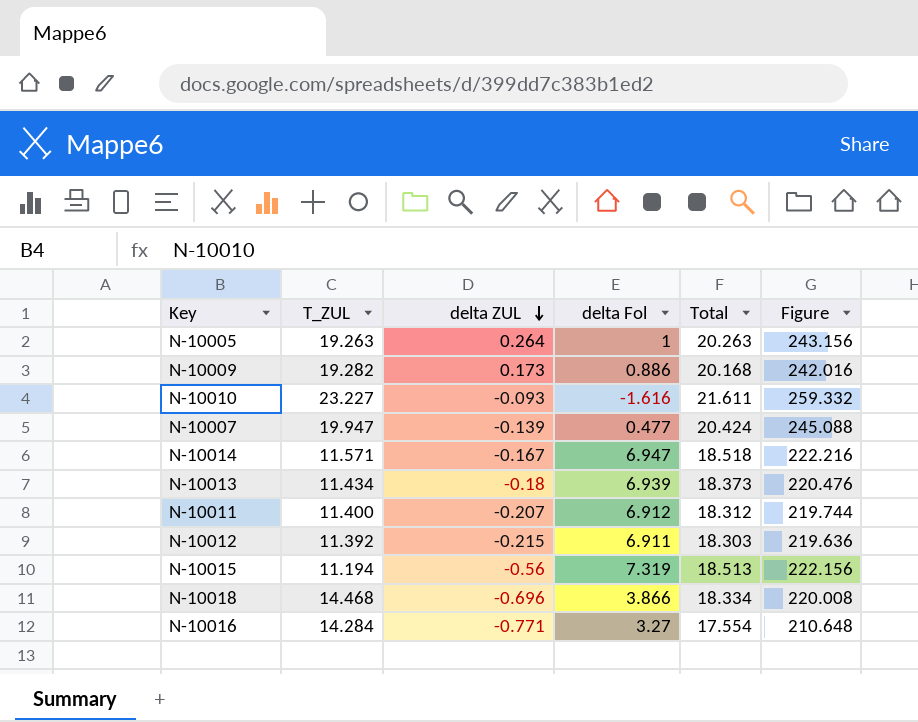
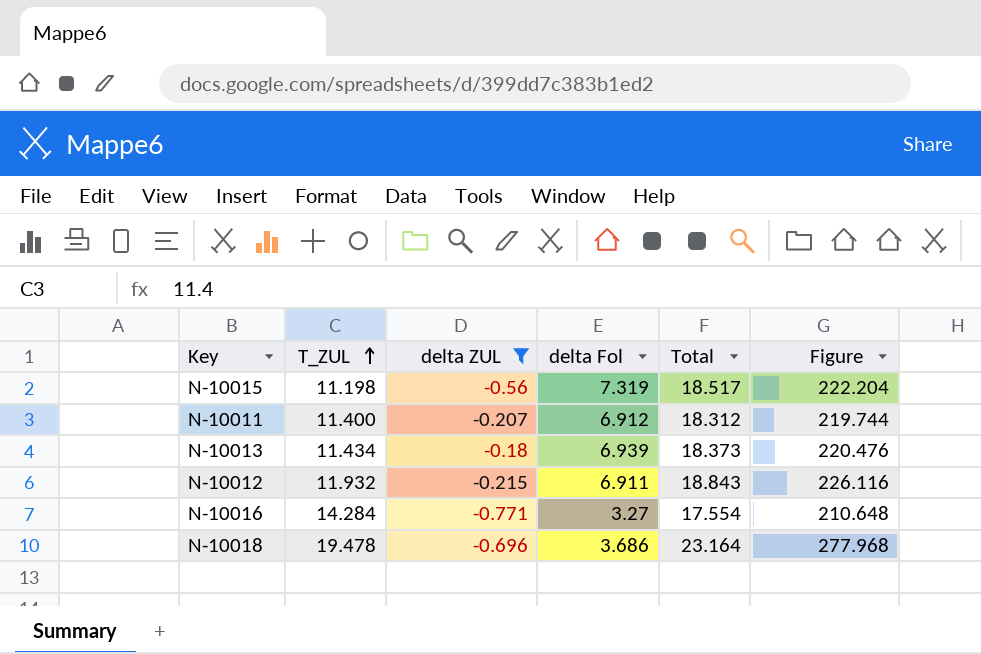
filter: none -> delta ZUL <= -0.18
row order: delta ZUL descending -> T_ZUL ascending
N-10015 | T_ZUL: 11.194 -> 11.198
N-10015 | Total: 18.513 -> 18.517
N-10015 | Figure: 222.156 -> 222.204
N-10012 | T_ZUL: 11.392 -> 11.932
N-10012 | Total: 18.303 -> 18.843
N-10012 | Figure: 219.636 -> 226.116
N-10018 | T_ZUL: 14.468 -> 19.478
N-10018 | delta Fol: 3.866 -> 3.686
N-10018 | Total: 18.334 -> 23.164
N-10018 | Figure: 220.008 -> 277.968

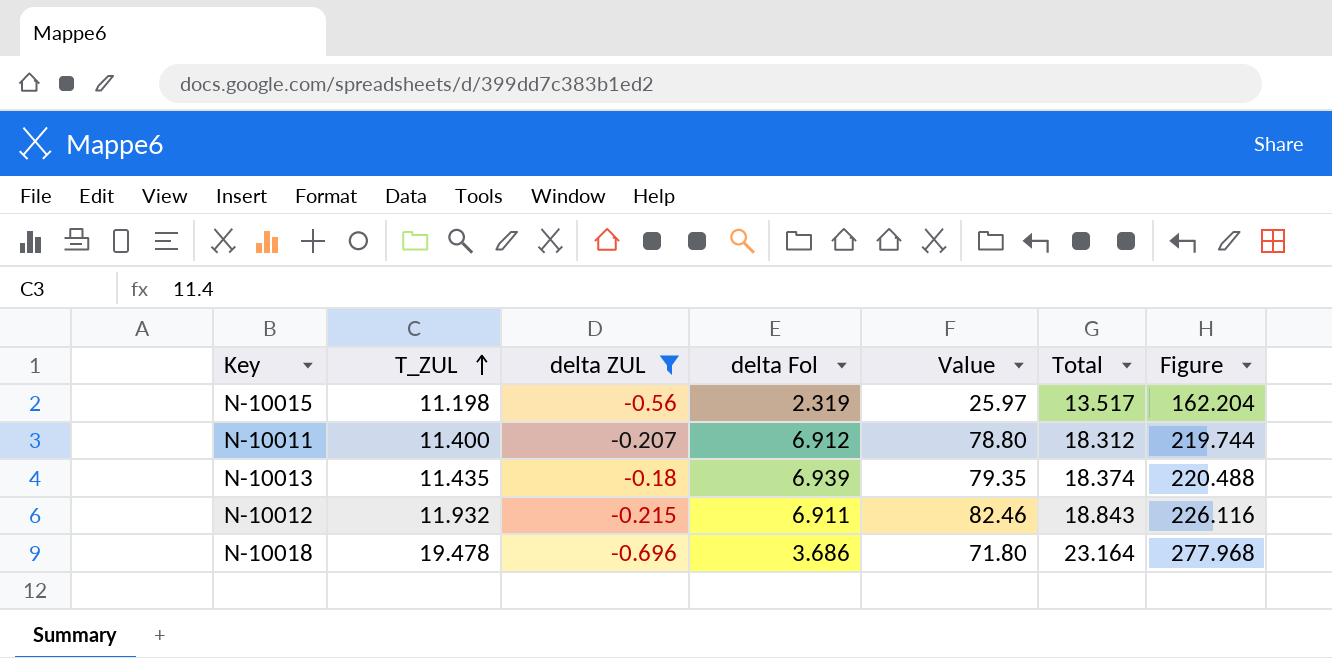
column Value | formula: none -> [T_ZUL] * [delta Fol]
row N-10016: 14.284 | -0.771 | 3.27 | 17.554 | 210.648 -> none
N-10015 | delta Fol: 7.319 -> 2.319
N-10015 | Total: 18.517 -> 13.517
N-10015 | Figure: 222.204 -> 162.204
N-10013 | T_ZUL: 11.434 -> 11.435
N-10013 | Total: 18.373 -> 18.374
N-10013 | Figure: 220.476 -> 220.488

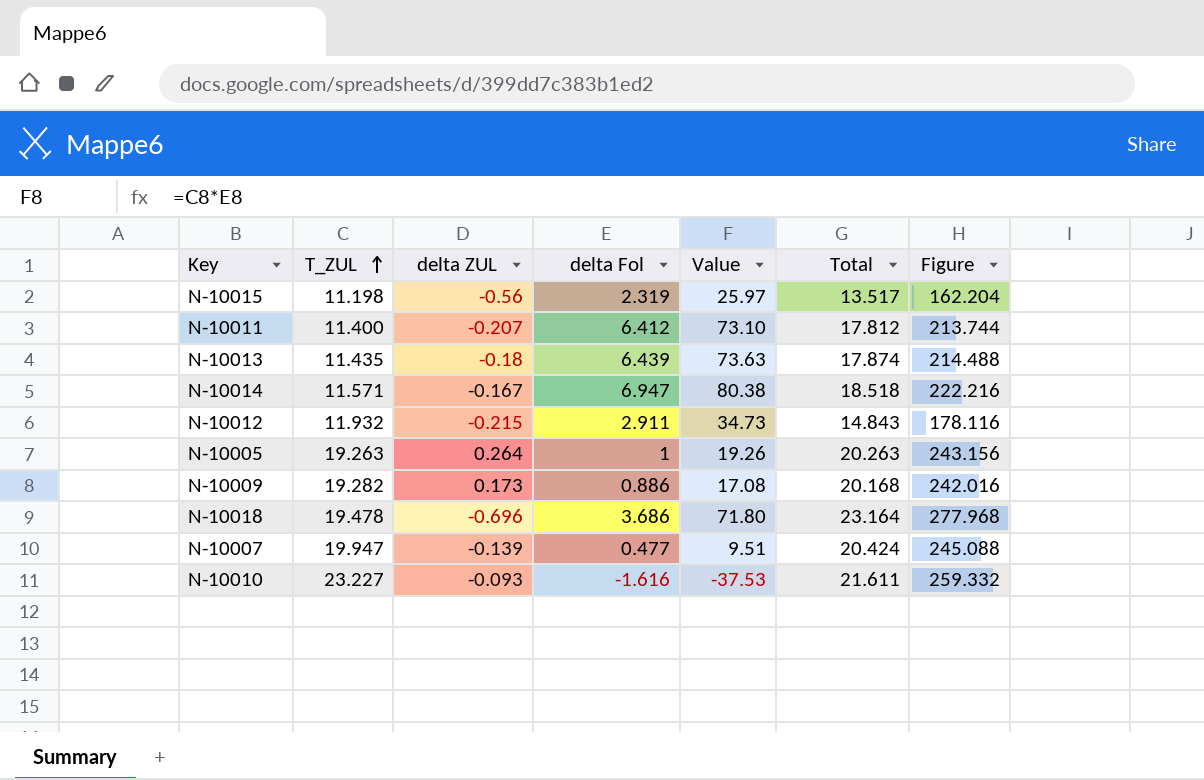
filter: delta ZUL <= -0.18 -> none
N-10011 | delta Fol: 6.912 -> 6.412
N-10011 | Value: 78.80 -> 73.10
N-10011 | Total: 18.312 -> 17.812
N-10011 | Figure: 219.744 -> 213.744
N-10013 | delta Fol: 6.939 -> 6.439
N-10013 | Value: 79.35 -> 73.63
N-10013 | Total: 18.374 -> 17.874
N-10013 | Figure: 220.488 -> 214.488
N-10012 | delta Fol: 6.911 -> 2.911
N-10012 | Value: 82.46 -> 34.73
N-10012 | Total: 18.843 -> 14.843
N-10012 | Figure: 226.116 -> 178.116

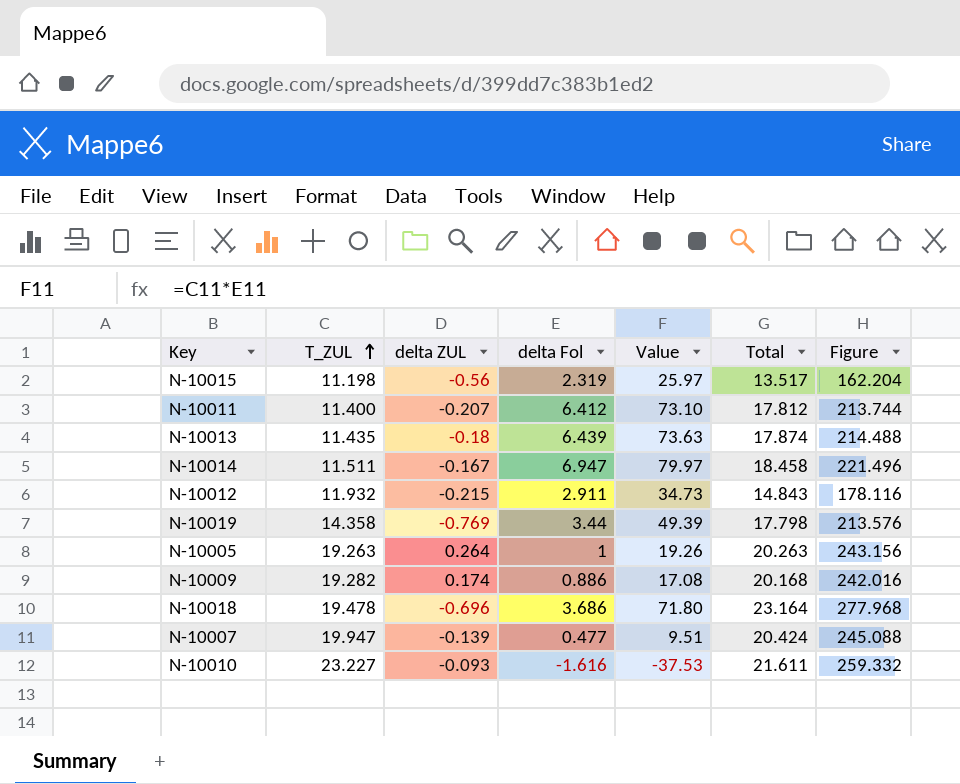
N-10014 | T_ZUL: 11.571 -> 11.511
N-10014 | Value: 80.38 -> 79.97
N-10014 | Total: 18.518 -> 18.458
N-10014 | Figure: 222.216 -> 221.496
row N-10019: none -> 14.358 | -0.769 | 3.44 | 49.39 | 17.798 | 213.576
N-10009 | delta ZUL: 0.173 -> 0.174

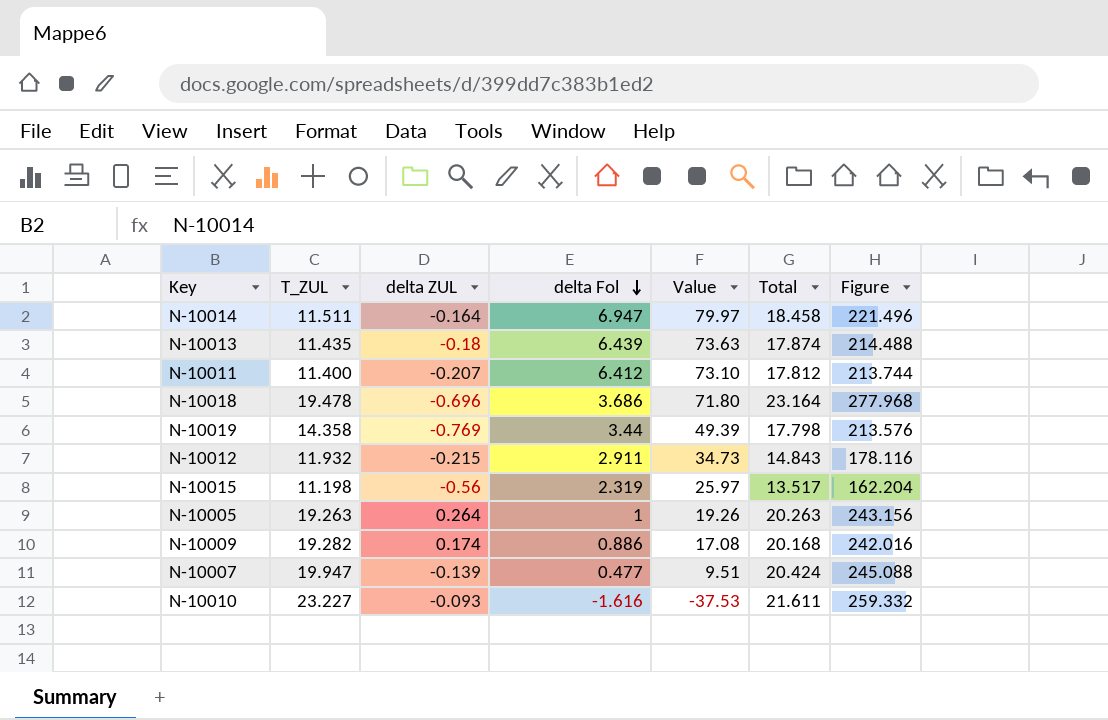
row order: T_ZUL ascending -> delta Fol descending
N-10014 | delta ZUL: -0.167 -> -0.164

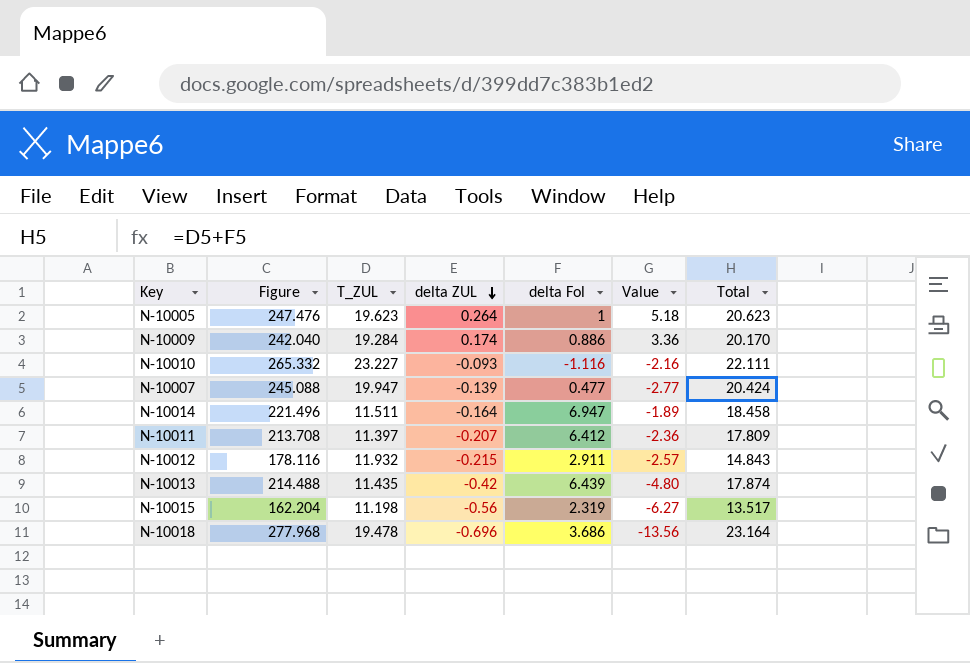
row order: delta Fol descending -> delta ZUL descending
column Figure | position: 7 -> 2
column Value | formula: [T_ZUL] * [delta Fol] -> [T_ZUL] * [delta ZUL]
row N-10019: 14.358 | -0.769 | 3.44 | 49.39 | 17.798 | 213.576 -> none
N-10005 | Figure: 243.156 -> 247.476
N-10005 | T_ZUL: 19.263 -> 19.623
N-10005 | Total: 20.263 -> 20.623
N-10009 | Figure: 242.016 -> 242.040
N-10009 | T_ZUL: 19.282 -> 19.284
N-10009 | Total: 20.168 -> 20.170
N-10010 | Figure: 259.332 -> 265.332
N-10010 | delta Fol: -1.616 -> -1.116
N-10010 | Total: 21.611 -> 22.111
N-10011 | Figure: 213.744 -> 213.708
N-10011 | T_ZUL: 11.400 -> 11.397
N-10011 | Total: 17.812 -> 17.809
N-10013 | delta ZUL: -0.18 -> -0.42

